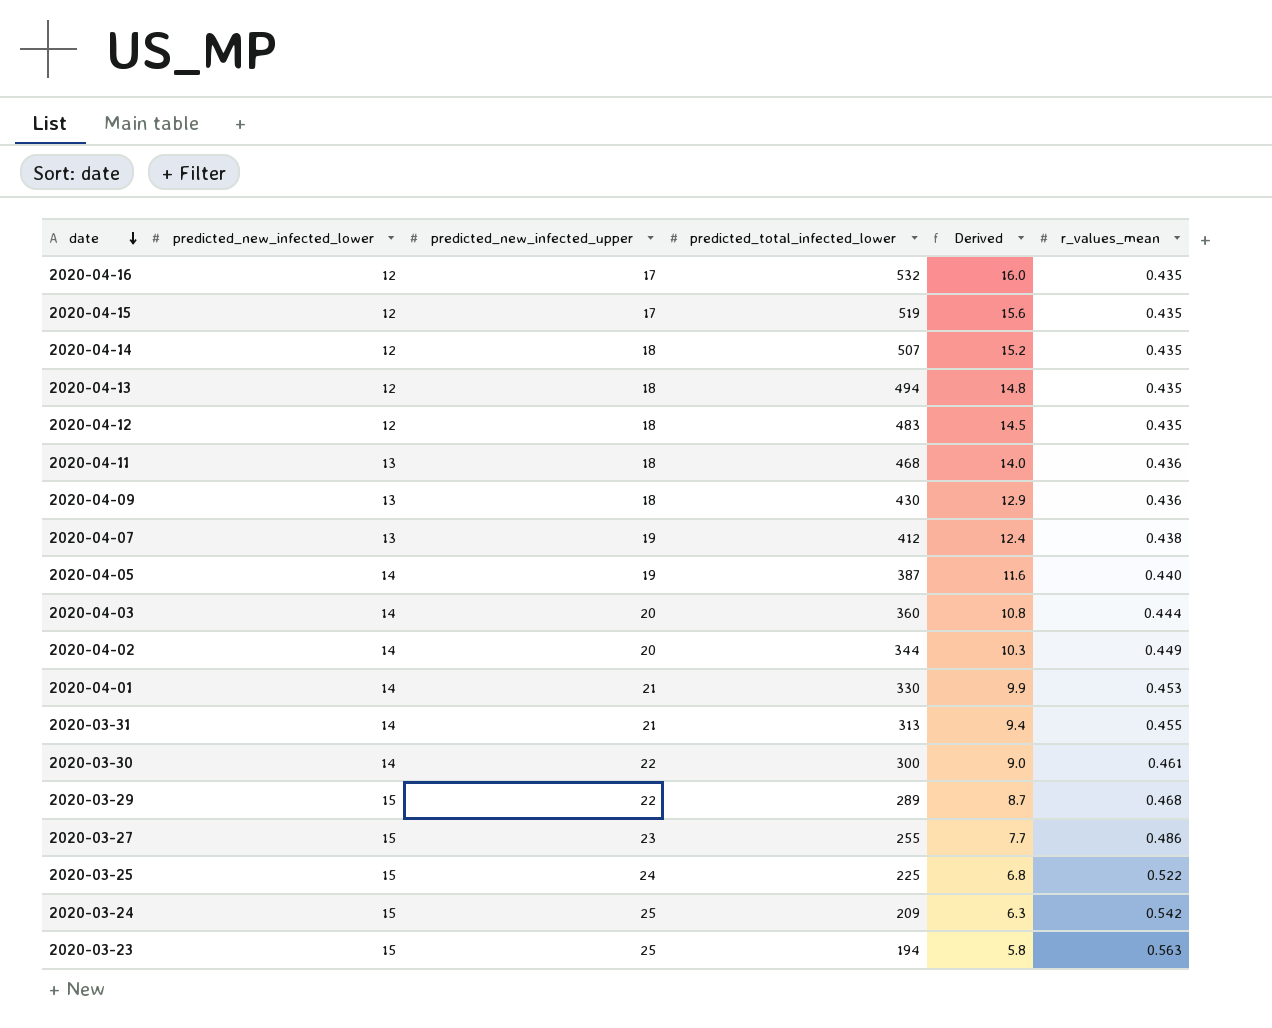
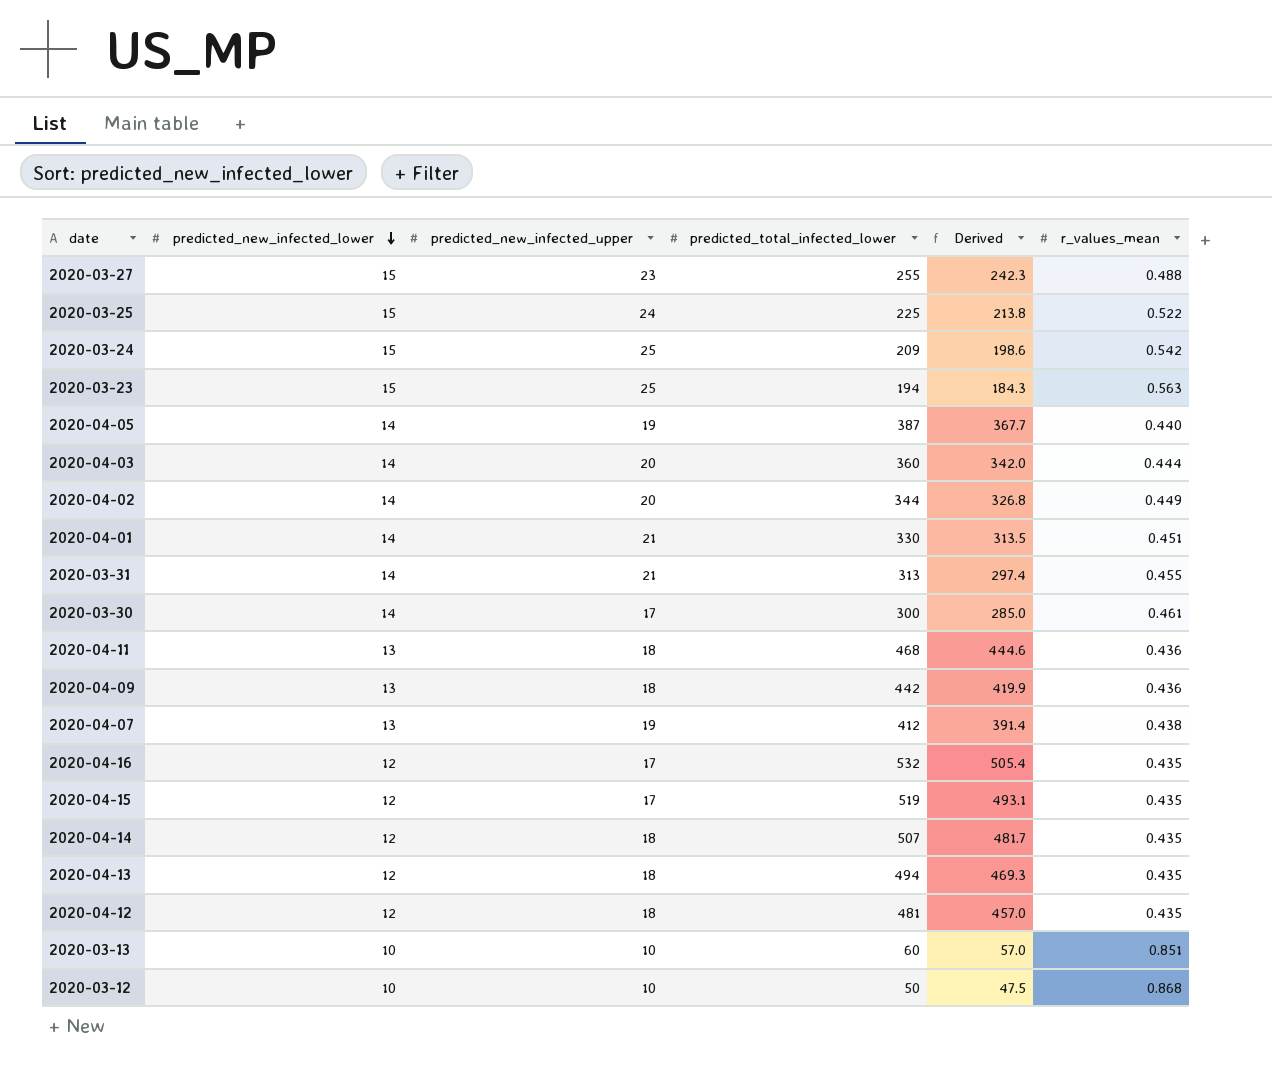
row order: date descending -> predicted_new_infected_lower descending
column Derived | formula: [predicted_total_infected_lower] * 0.03 -> [predicted_total_infected_lower] * 0.95
row 2020-03-29: 15 | 22 | 289 | 8.7 | 0.468 -> none
2020-03-27 | r_values_mean: 0.486 -> 0.488
2020-04-01 | r_values_mean: 0.453 -> 0.451
2020-03-30 | predicted_new_infected_upper: 22 -> 17
2020-04-09 | predicted_total_infected_lower: 430 -> 442
2020-04-12 | predicted_total_infected_lower: 483 -> 481
row 2020-03-13: none -> 10 | 10 | 60 | 57.0 | 0.851
row 2020-03-12: none -> 10 | 10 | 50 | 47.5 | 0.868

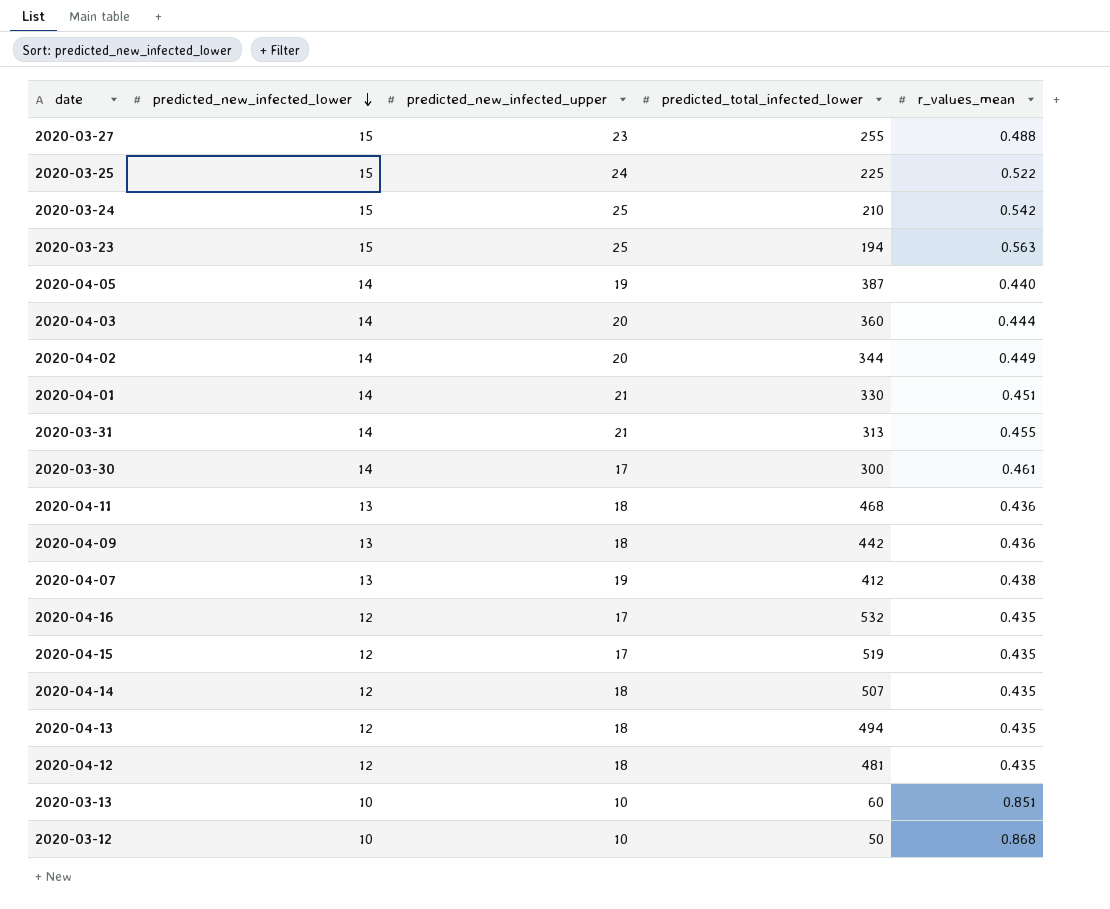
column Derived | formula: [predicted_total_infected_lower] * 0.95 -> none
2020-03-24 | predicted_total_infected_lower: 209 -> 210

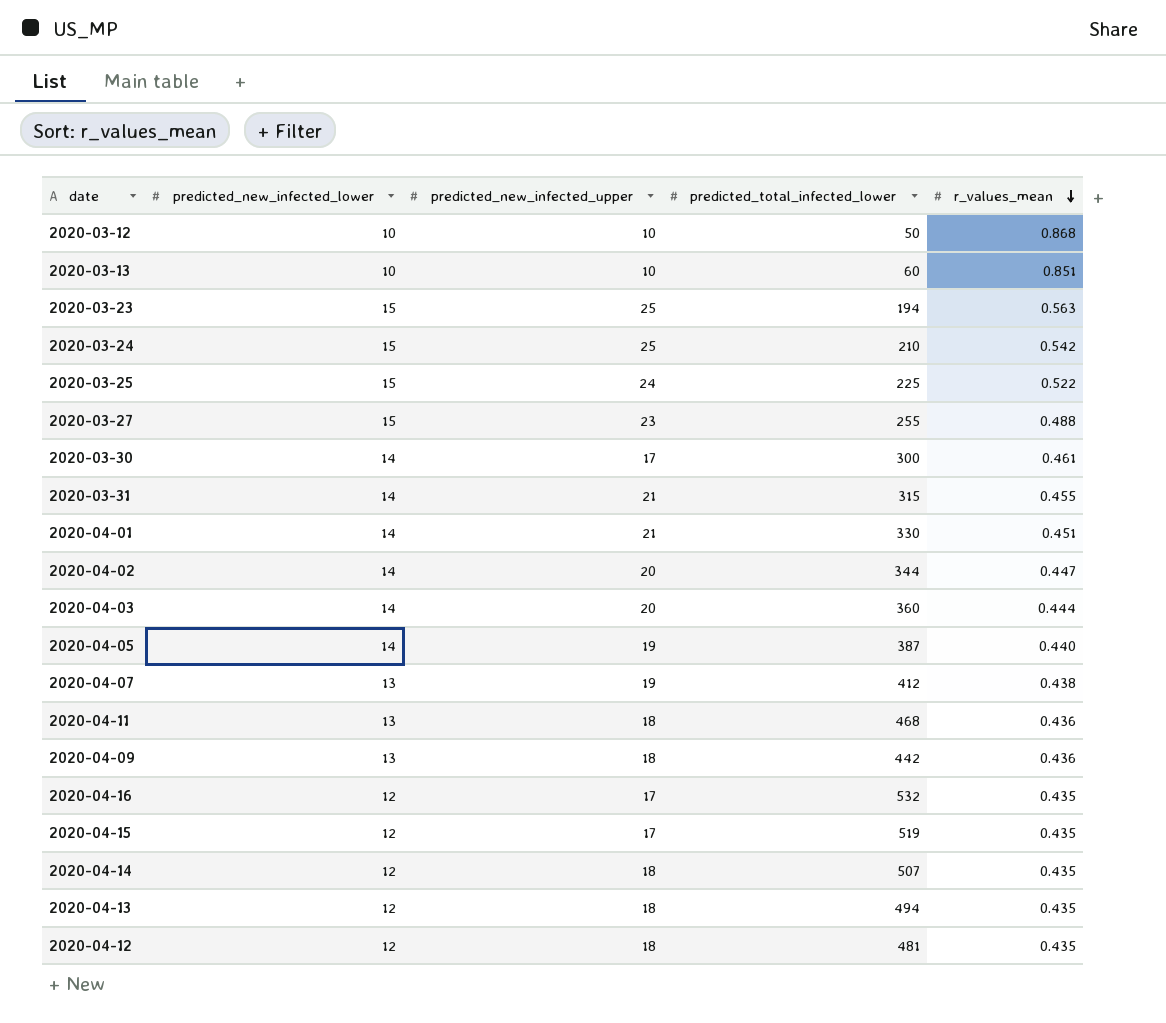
row order: predicted_new_infected_lower descending -> r_values_mean descending
2020-03-31 | predicted_total_infected_lower: 313 -> 315
2020-04-02 | r_values_mean: 0.449 -> 0.447

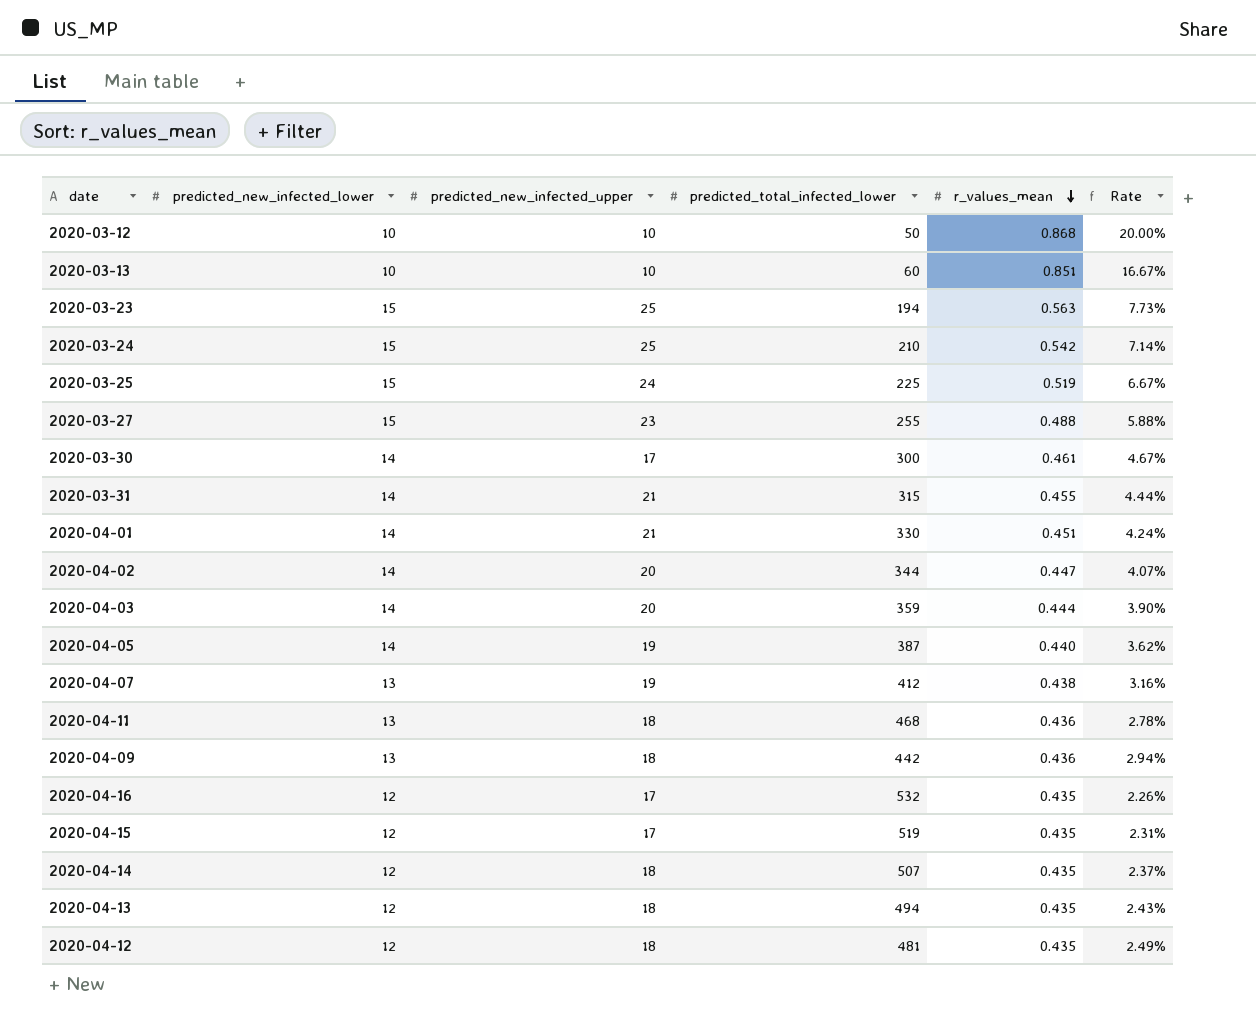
column Rate | formula: none -> [predicted_new_infected_lower] / [predicted_total_infected_lower]
2020-03-25 | r_values_mean: 0.522 -> 0.519
2020-04-03 | predicted_total_infected_lower: 360 -> 359

